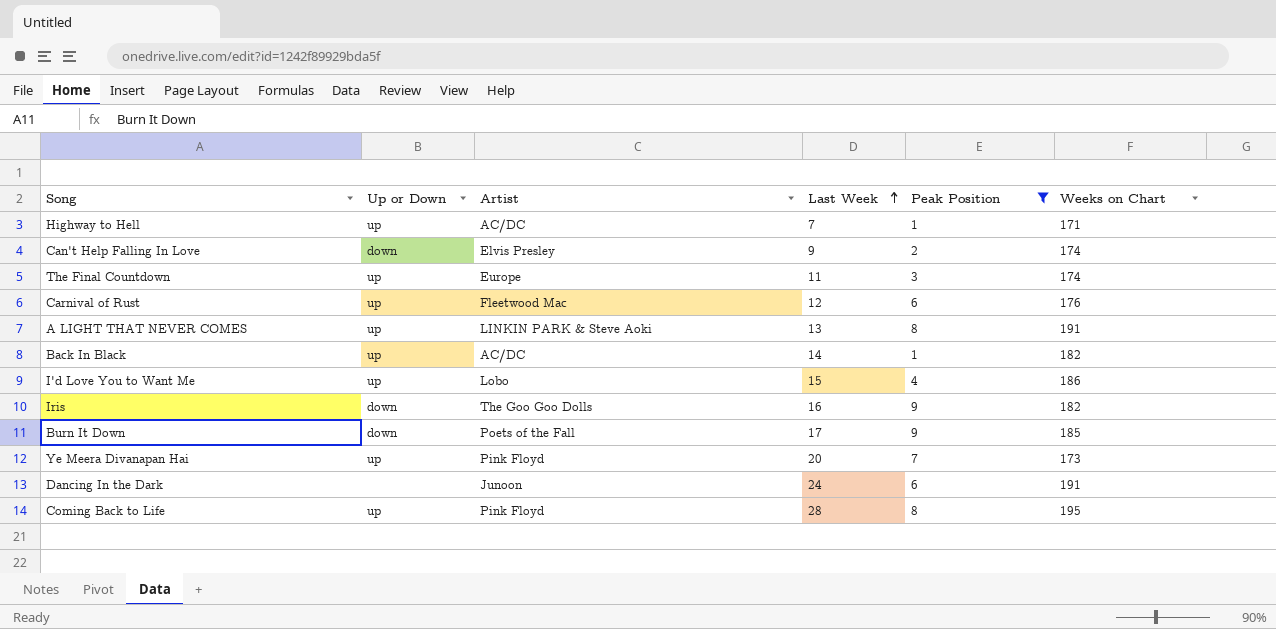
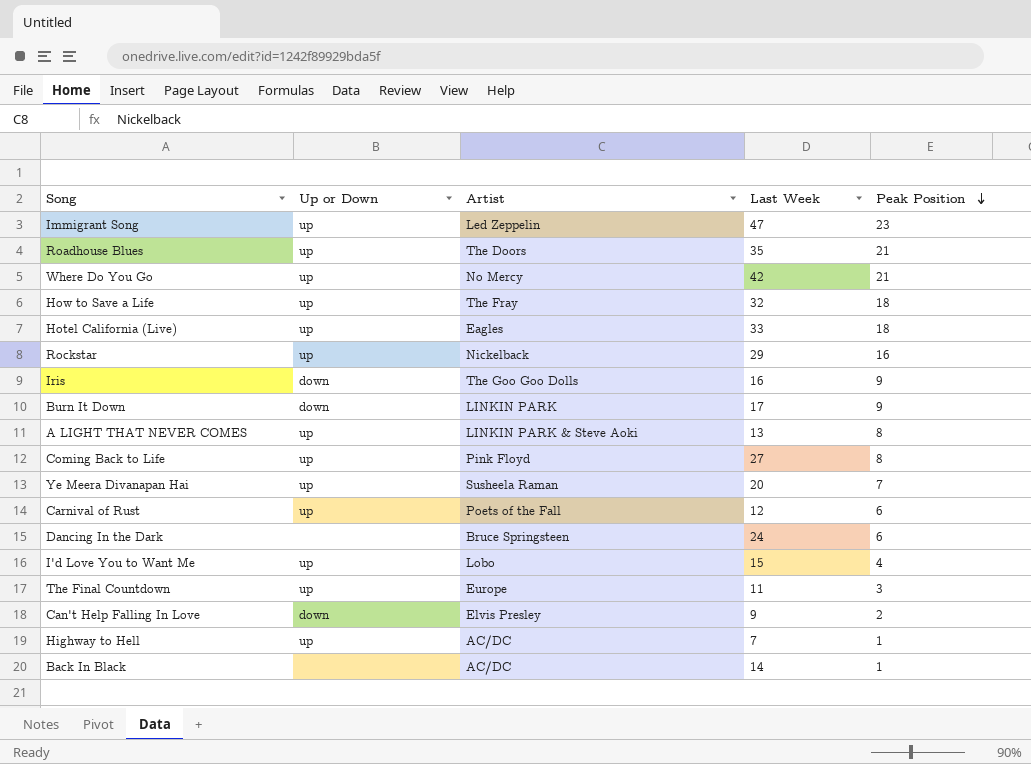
filter: Peak Position <= 9 -> none
row order: Last Week ascending -> Peak Position descending
column Weeks on Chart | position: 6 -> none
Burn It Down | Artist: Poets of the Fall -> LINKIN PARK
Coming Back to Life | Last Week: 28 -> 27
Ye Meera Divanapan Hai | Artist: Pink Floyd -> Susheela Raman
Carnival of Rust | Artist: Fleetwood Mac -> Poets of the Fall
Dancing In the Dark | Artist: Junoon -> Bruce Springsteen
Back In Black | Up or Down: up -> none

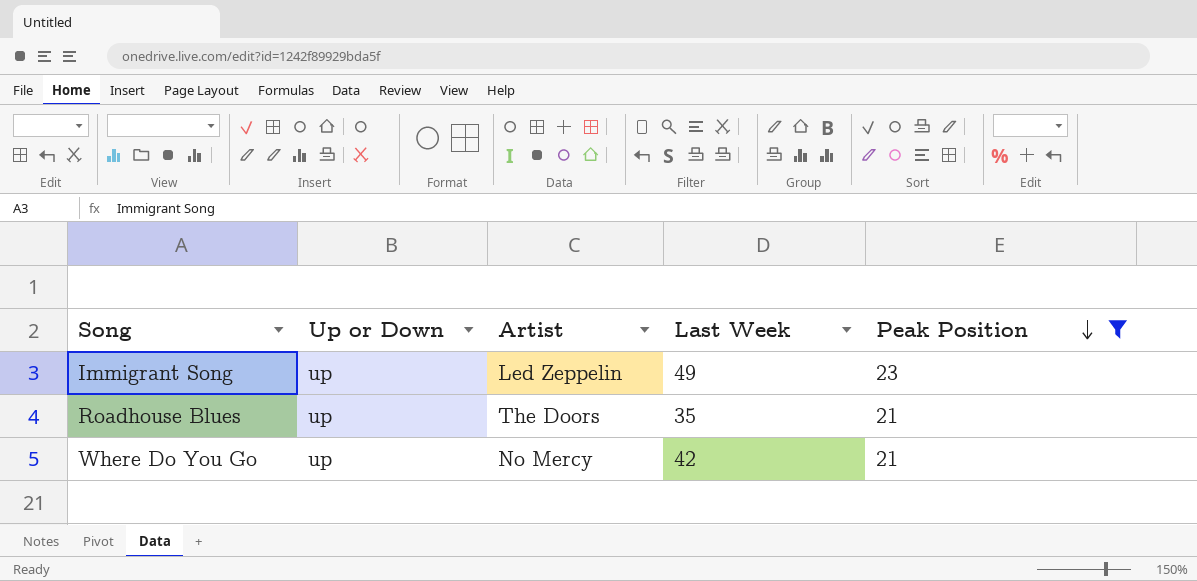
filter: none -> Peak Position >= 21
Immigrant Song | Last Week: 47 -> 49

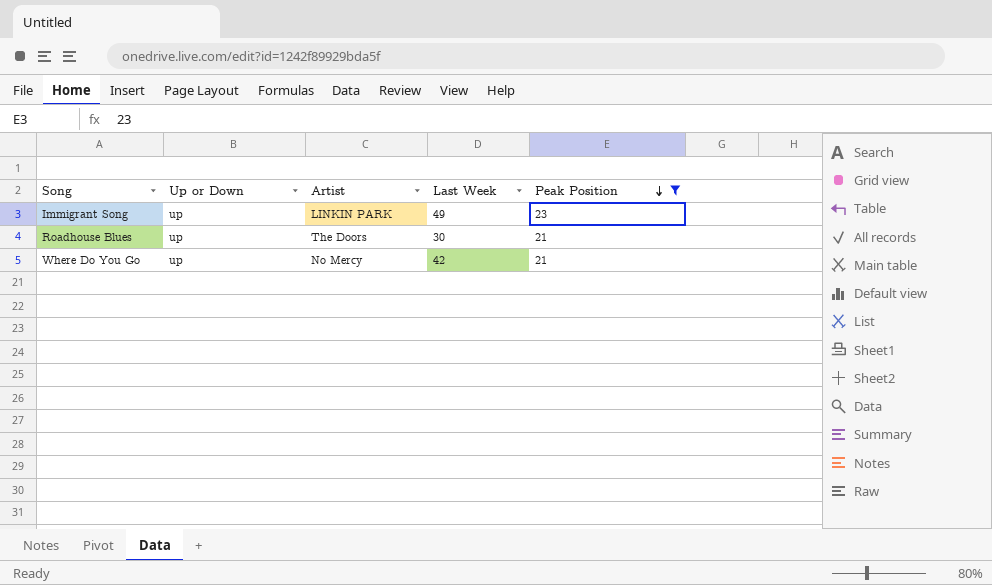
Immigrant Song | Artist: Led Zeppelin -> LINKIN PARK
Roadhouse Blues | Last Week: 35 -> 30

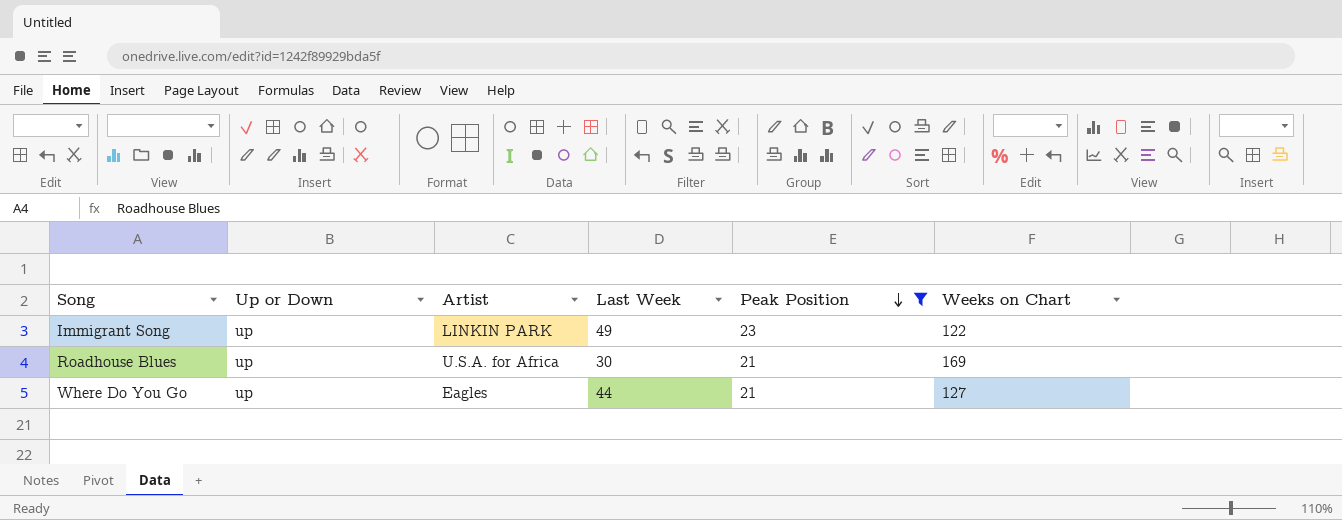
column Weeks on Chart | position: none -> 6
Roadhouse Blues | Artist: The Doors -> U.S.A. for Africa
Where Do You Go | Artist: No Mercy -> Eagles
Where Do You Go | Last Week: 42 -> 44

